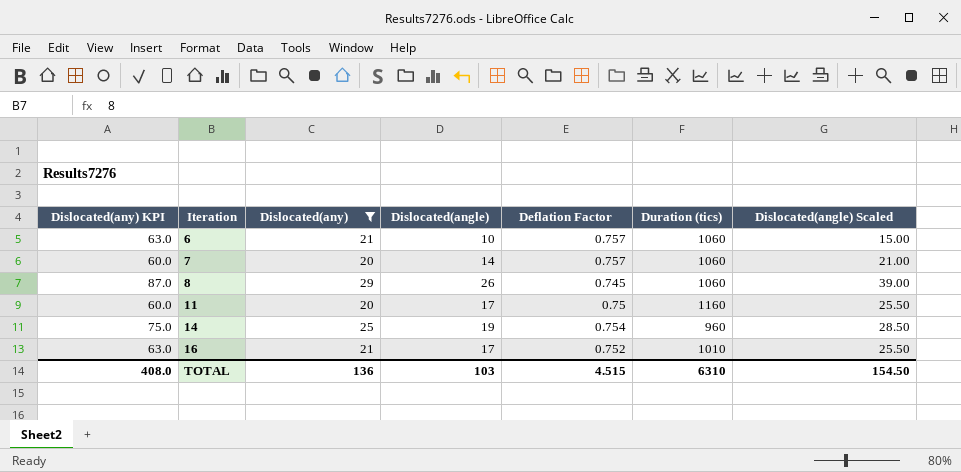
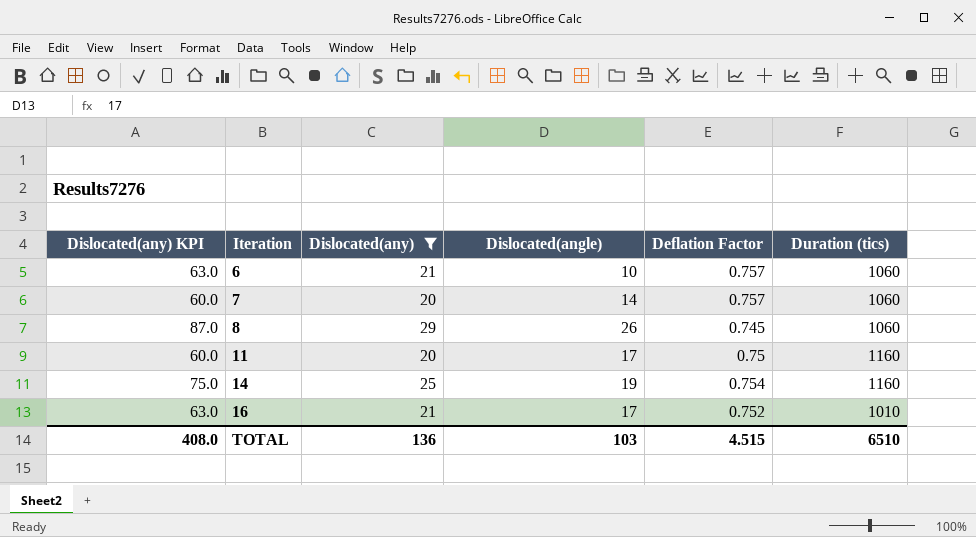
column Dislocated(angle) Scaled | formula: [Dislocated(angle)] * 1.5 -> none
14 | Duration (tics): 960 -> 1160
TOTAL | Duration (tics): 6310 -> 6510

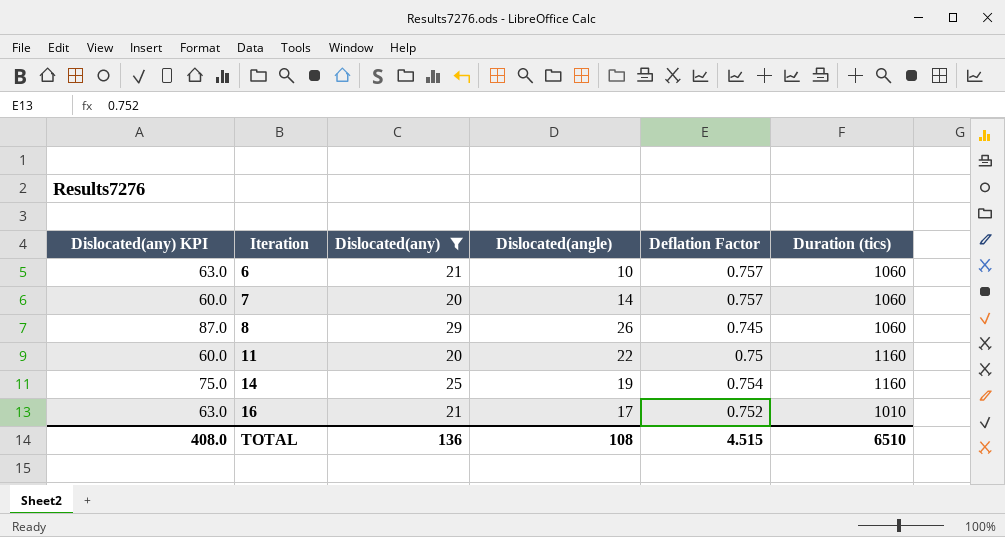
11 | Dislocated(angle): 17 -> 22
TOTAL | Dislocated(angle): 103 -> 108

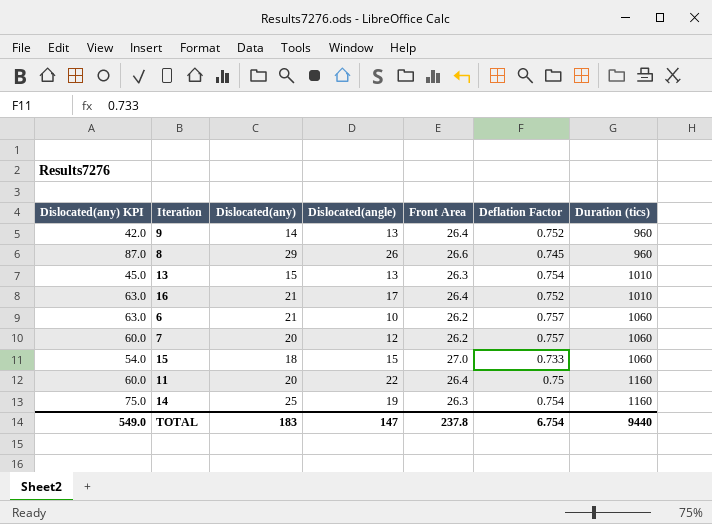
filter: Dislocated(any) >= 20 -> none
row order: Iteration ascending -> Duration (tics) ascending
column Front Area | position: none -> 5
8 | Duration (tics): 1060 -> 960
7 | Dislocated(angle): 14 -> 12
TOTAL | Dislocated(any) KPI: 408.0 -> 549.0
TOTAL | Dislocated(any): 136 -> 183
TOTAL | Dislocated(angle): 108 -> 147
TOTAL | Deflation Factor: 4.515 -> 6.754
TOTAL | Duration (tics): 6510 -> 9440

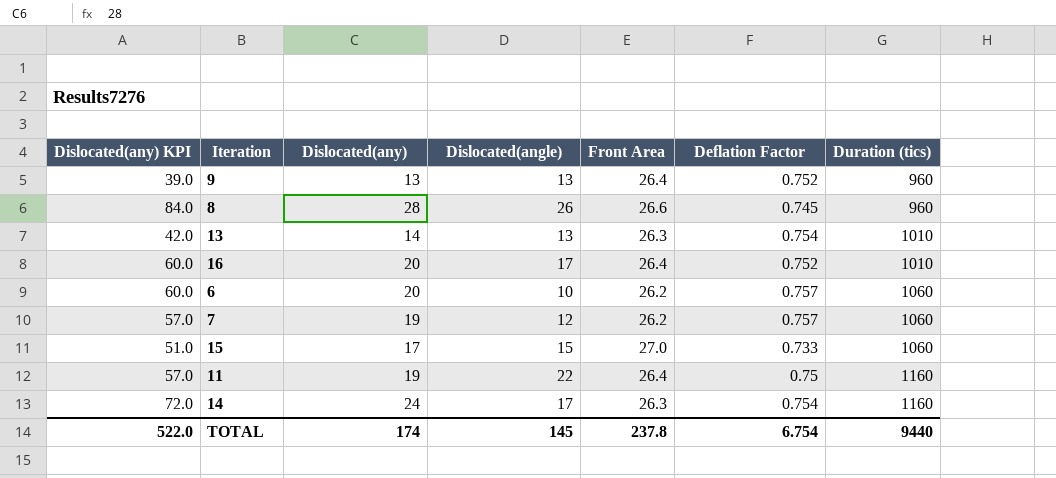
9 | Dislocated(any) KPI: 42.0 -> 39.0
9 | Dislocated(any): 14 -> 13
8 | Dislocated(any) KPI: 87.0 -> 84.0
8 | Dislocated(any): 29 -> 28
13 | Dislocated(any) KPI: 45.0 -> 42.0
13 | Dislocated(any): 15 -> 14
16 | Dislocated(any) KPI: 63.0 -> 60.0
16 | Dislocated(any): 21 -> 20
6 | Dislocated(any) KPI: 63.0 -> 60.0
6 | Dislocated(any): 21 -> 20
7 | Dislocated(any) KPI: 60.0 -> 57.0
7 | Dislocated(any): 20 -> 19
15 | Dislocated(any) KPI: 54.0 -> 51.0
15 | Dislocated(any): 18 -> 17
11 | Dislocated(any) KPI: 60.0 -> 57.0
11 | Dislocated(any): 20 -> 19
14 | Dislocated(any) KPI: 75.0 -> 72.0
14 | Dislocated(any): 25 -> 24
14 | Dislocated(angle): 19 -> 17
TOTAL | Dislocated(any) KPI: 549.0 -> 522.0
TOTAL | Dislocated(any): 183 -> 174
TOTAL | Dislocated(angle): 147 -> 145

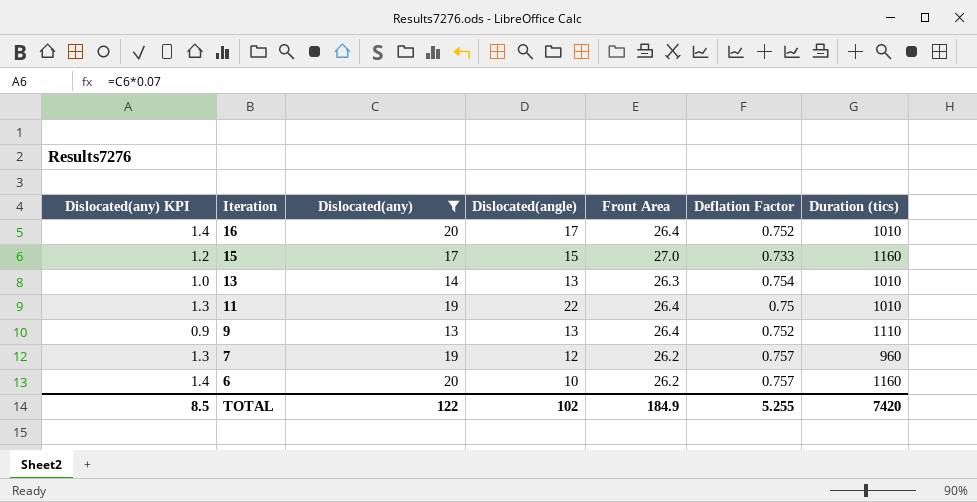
filter: none -> Dislocated(any) <= 20
row order: Duration (tics) ascending -> Iteration descending
column Dislocated(any) KPI | formula: [Dislocated(any)] * 3 -> [Dislocated(any)] * 0.07
15 | Duration (tics): 1060 -> 1160
11 | Duration (tics): 1160 -> 1010
9 | Duration (tics): 960 -> 1110
7 | Duration (tics): 1060 -> 960
6 | Duration (tics): 1060 -> 1160
TOTAL | Dislocated(any) KPI: 522.0 -> 8.5
TOTAL | Dislocated(any): 174 -> 122
TOTAL | Dislocated(angle): 145 -> 102
TOTAL | Front Area: 237.8 -> 184.9
TOTAL | Deflation Factor: 6.754 -> 5.255
TOTAL | Duration (tics): 9440 -> 7420

